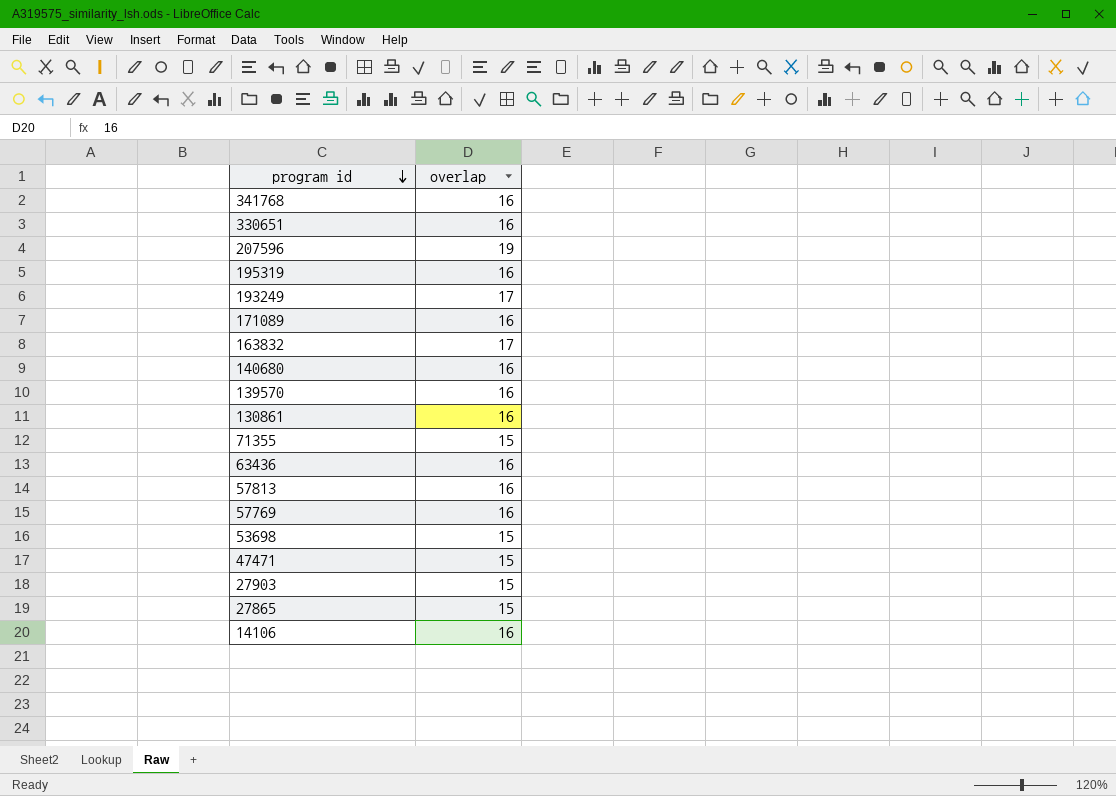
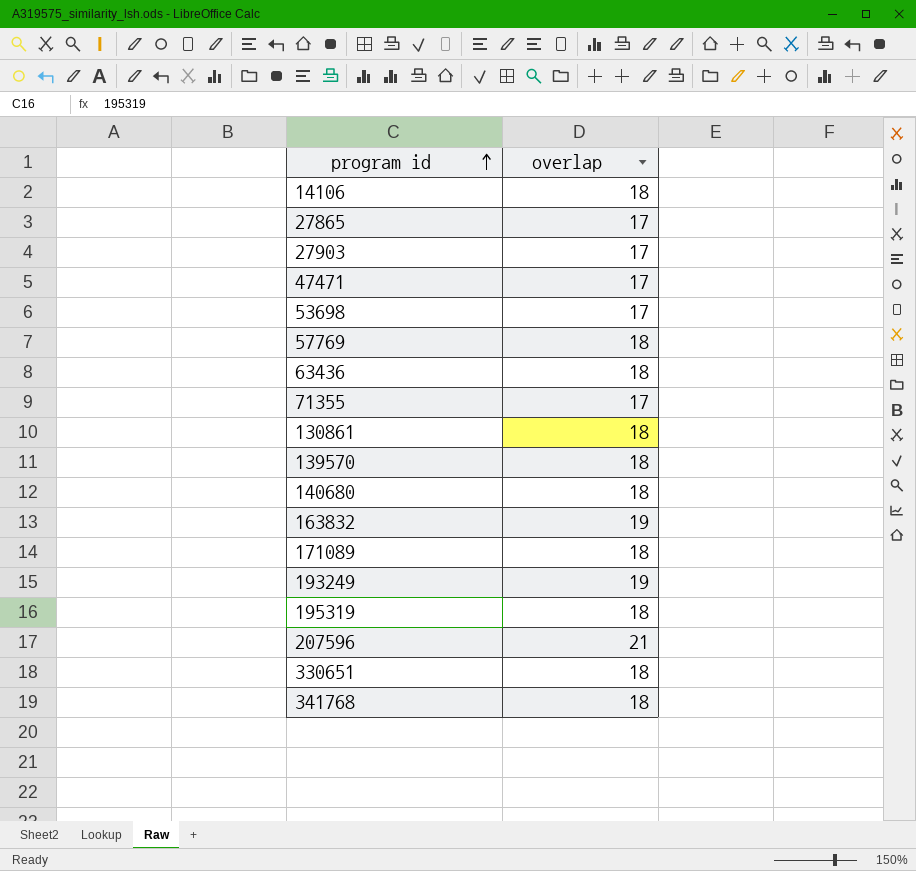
row order: program id descending -> program id ascending
row 57813: 16 -> none
14106 | overlap: 16 -> 18
27865 | overlap: 15 -> 17
27903 | overlap: 15 -> 17
47471 | overlap: 15 -> 17
53698 | overlap: 15 -> 17
57769 | overlap: 16 -> 18
63436 | overlap: 16 -> 18
71355 | overlap: 15 -> 17
130861 | overlap: 16 -> 18
139570 | overlap: 16 -> 18
140680 | overlap: 16 -> 18
163832 | overlap: 17 -> 19
171089 | overlap: 16 -> 18
193249 | overlap: 17 -> 19
195319 | overlap: 16 -> 18
207596 | overlap: 19 -> 21
330651 | overlap: 16 -> 18
341768 | overlap: 16 -> 18

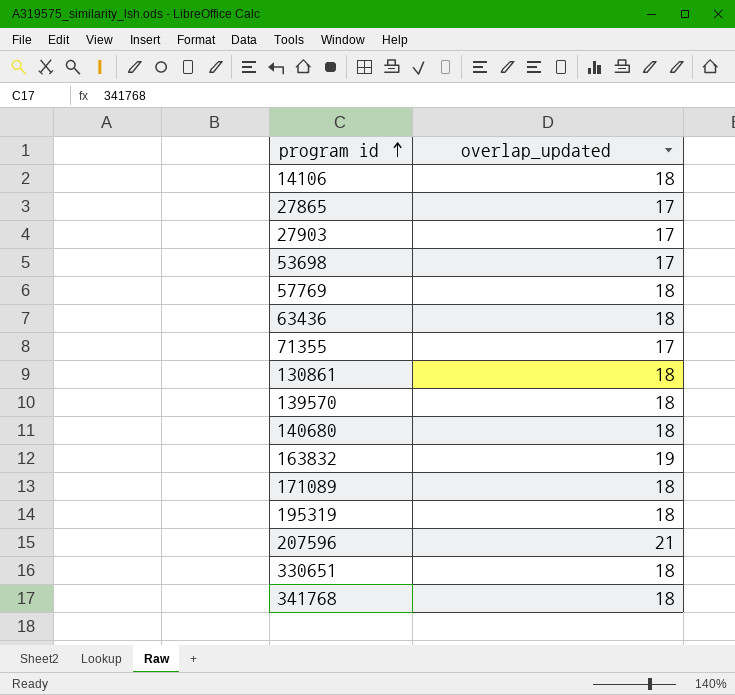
column name: overlap -> overlap_updated
row 47471: 17 -> none
row 193249: 19 -> none

